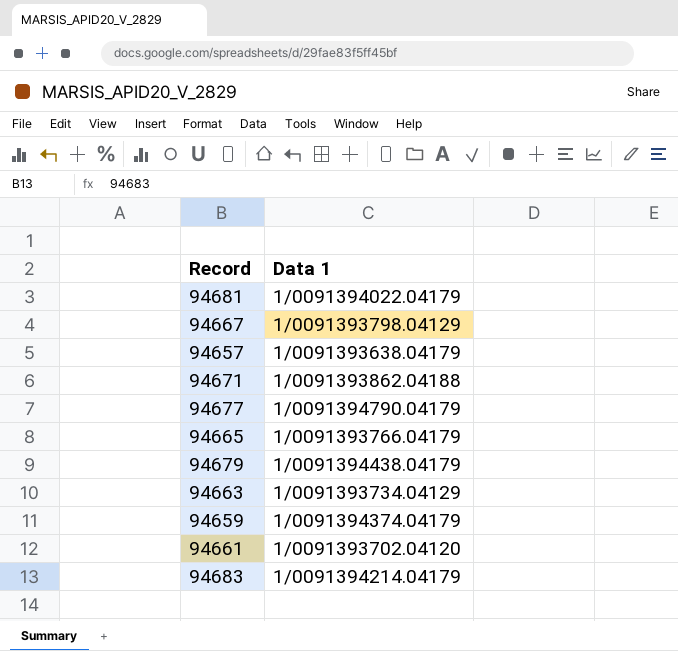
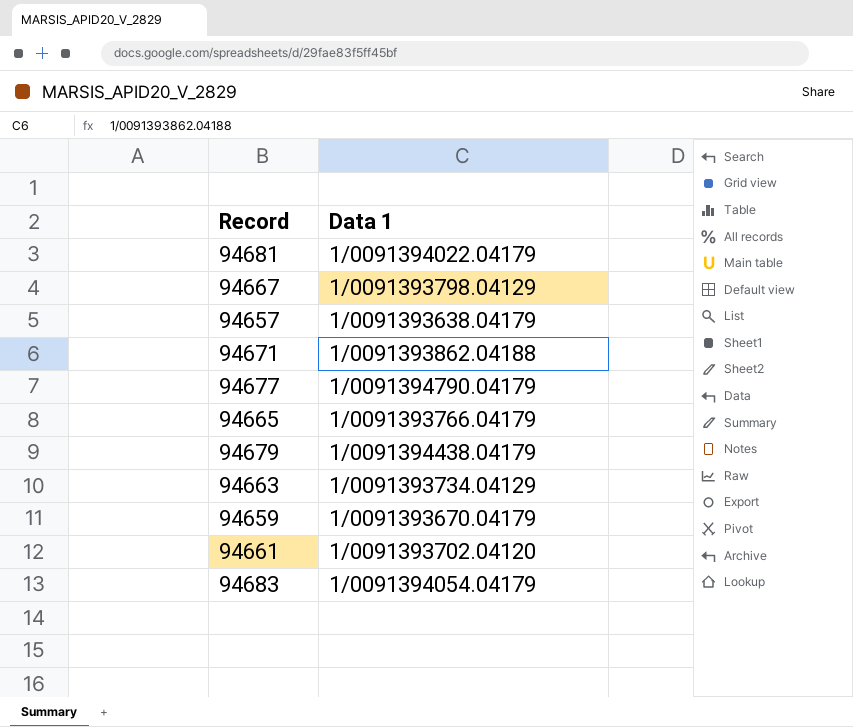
94659 | Data 1: 1/0091394374.04179 -> 1/0091393670.04179
94683 | Data 1: 1/0091394214.04179 -> 1/0091394054.04179

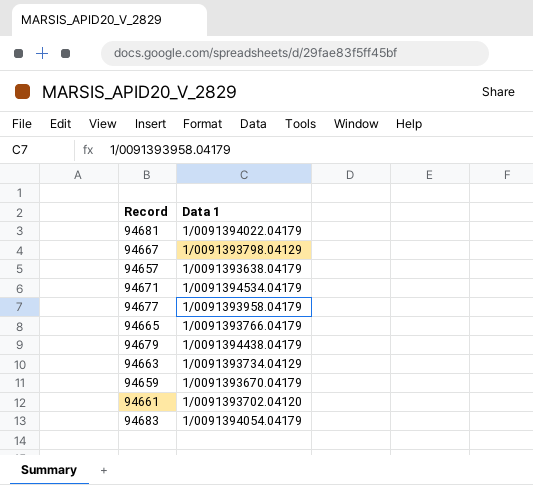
94671 | Data 1: 1/0091393862.04188 -> 1/0091394534.04179
94677 | Data 1: 1/0091394790.04179 -> 1/0091393958.04179

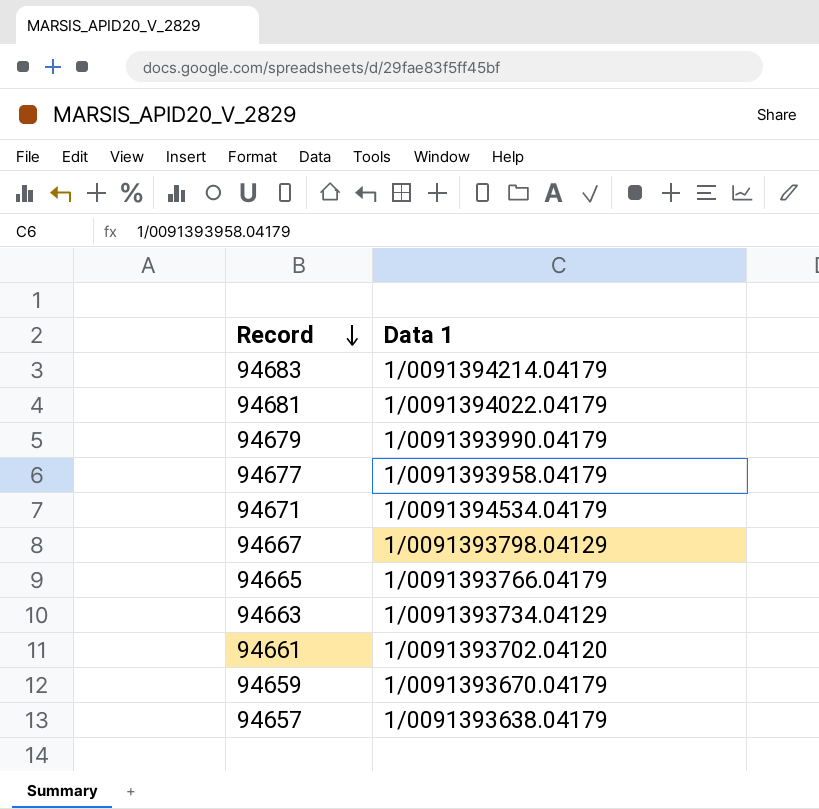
row order: none -> Record descending
94683 | Data 1: 1/0091394054.04179 -> 1/0091394214.04179
94679 | Data 1: 1/0091394438.04179 -> 1/0091393990.04179

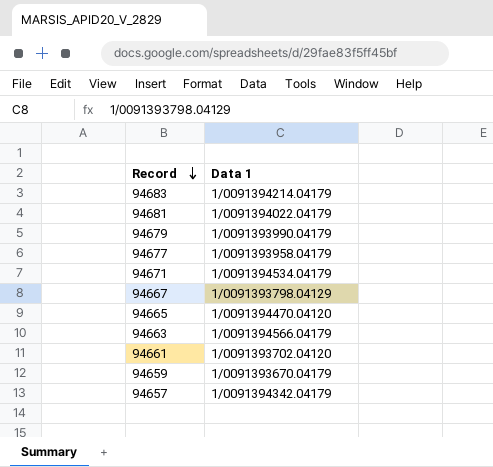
94665 | Data 1: 1/0091393766.04179 -> 1/0091394470.04120
94663 | Data 1: 1/0091393734.04129 -> 1/0091394566.04179
94657 | Data 1: 1/0091393638.04179 -> 1/0091394342.04179

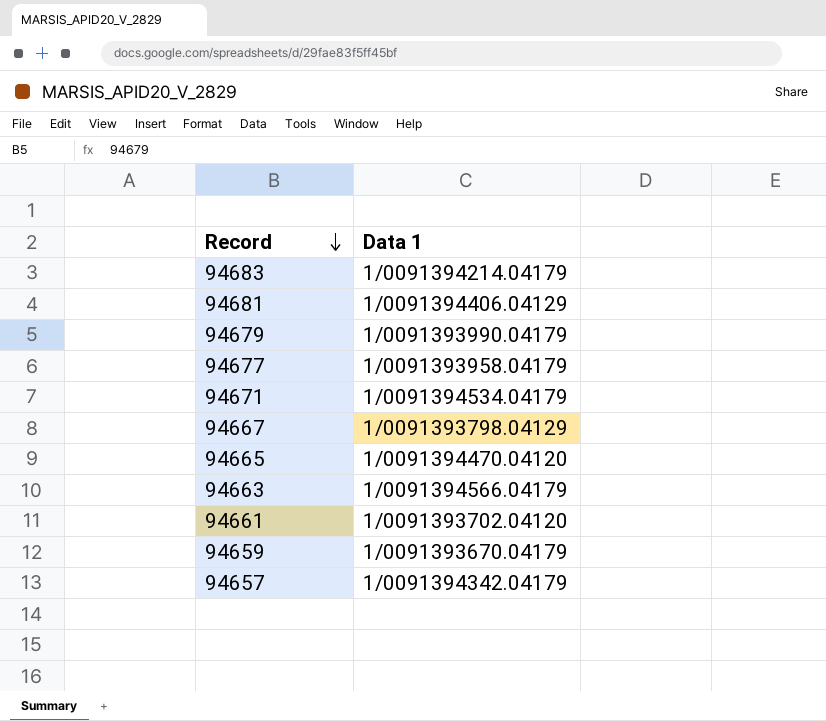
94681 | Data 1: 1/0091394022.04179 -> 1/0091394406.04129

